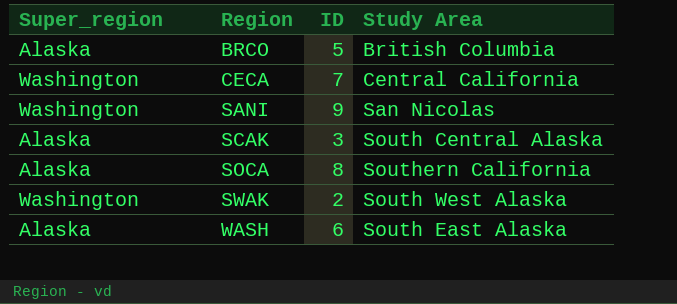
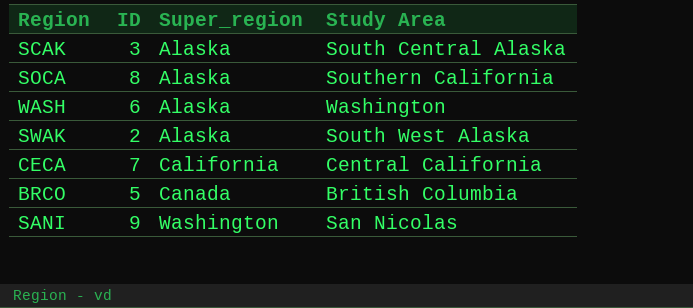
row order: Region ascending -> Super_region ascending
column Super_region | position: 1 -> 3
WASH | Study Area: South East Alaska -> Washington
SWAK | Super_region: Washington -> Alaska
CECA | Super_region: Washington -> California
BRCO | Super_region: Alaska -> Canada

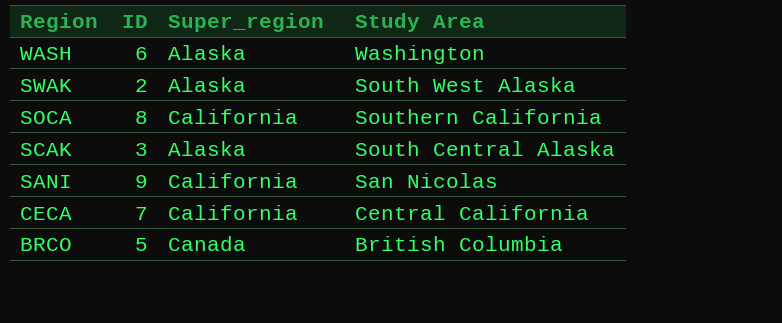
row order: Super_region ascending -> Region descending
SOCA | Super_region: Alaska -> California
SANI | Super_region: Washington -> California

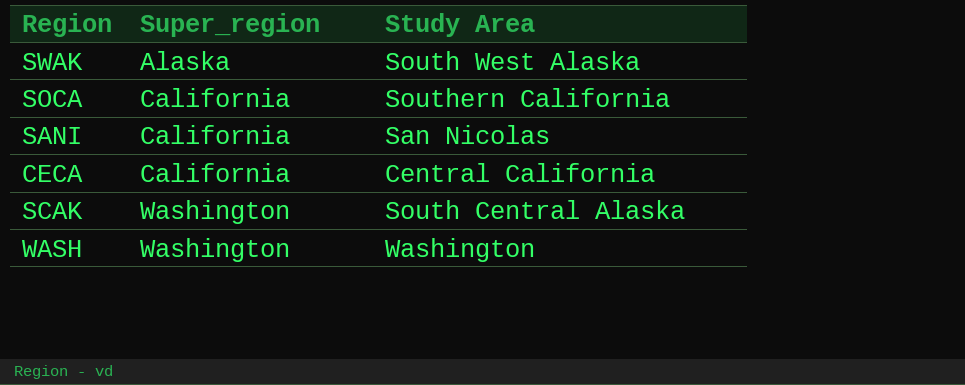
row order: Region descending -> Super_region ascending
column ID | position: 2 -> none
row BRCO: 5 | Canada | British Columbia -> none
SCAK | Super_region: Alaska -> Washington
WASH | Super_region: Alaska -> Washington

